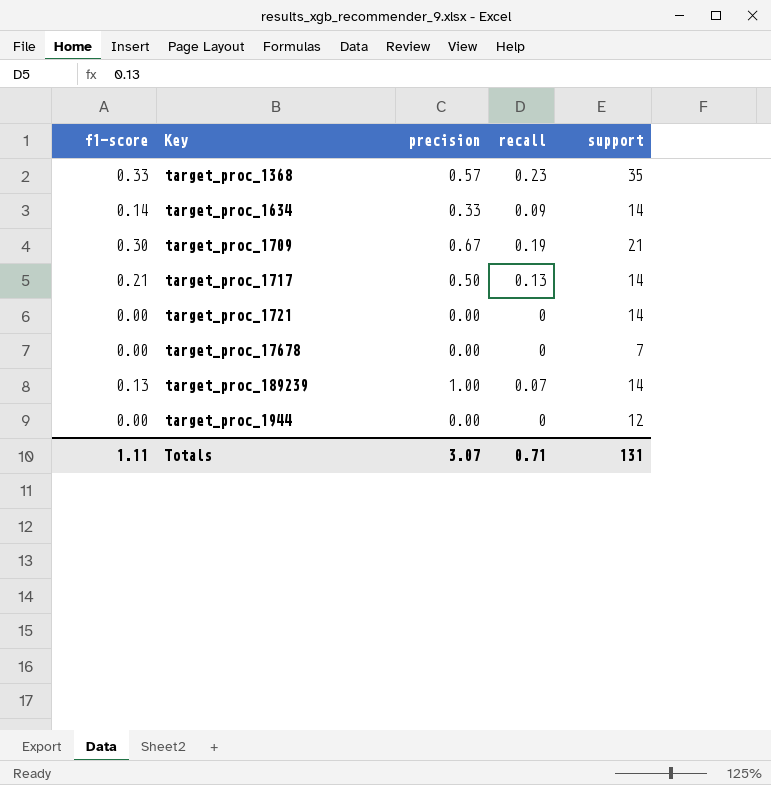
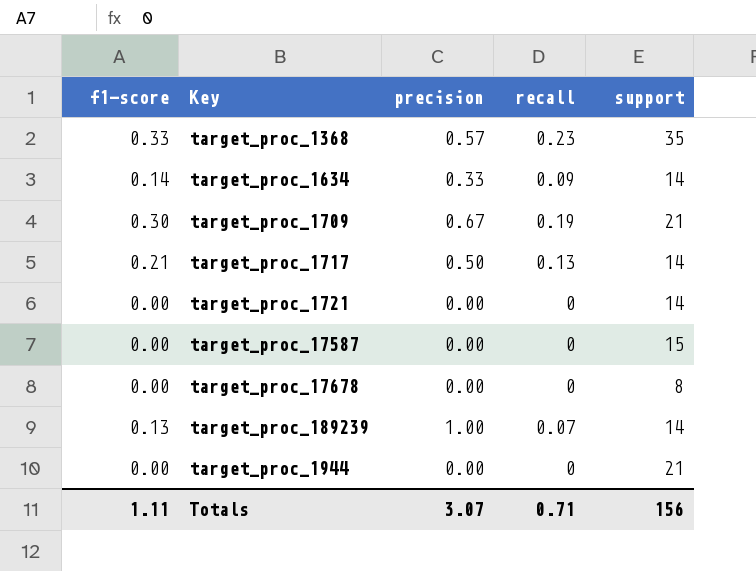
row target_proc_17587: none -> 0.00 | 0.00 | 0 | 15
target_proc_17678 | support: 7 -> 8
target_proc_1944 | support: 12 -> 21
Totals | support: 131 -> 156

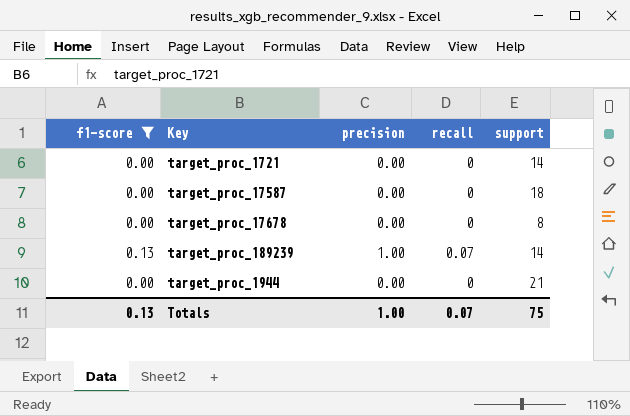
filter: none -> f1-score <= 0.13
target_proc_17587 | support: 15 -> 18
Totals | f1-score: 1.11 -> 0.13
Totals | precision: 3.07 -> 1.00
Totals | recall: 0.71 -> 0.07
Totals | support: 156 -> 75

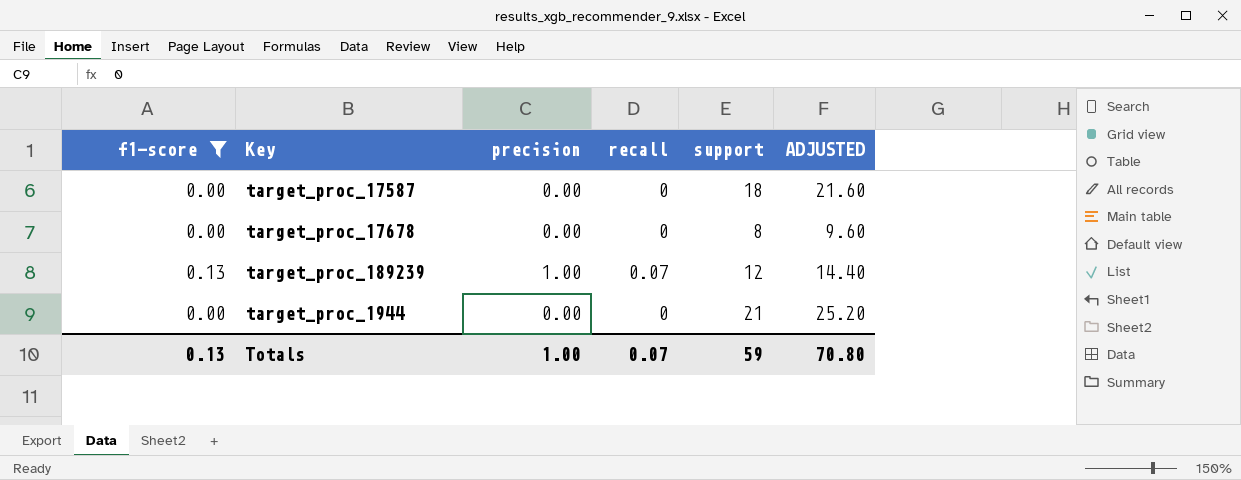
column ADJUSTED | formula: none -> [support] * 1.2
row target_proc_1721: 0.00 | 0.00 | 0 | 14 -> none
target_proc_189239 | support: 14 -> 12
Totals | support: 75 -> 59

